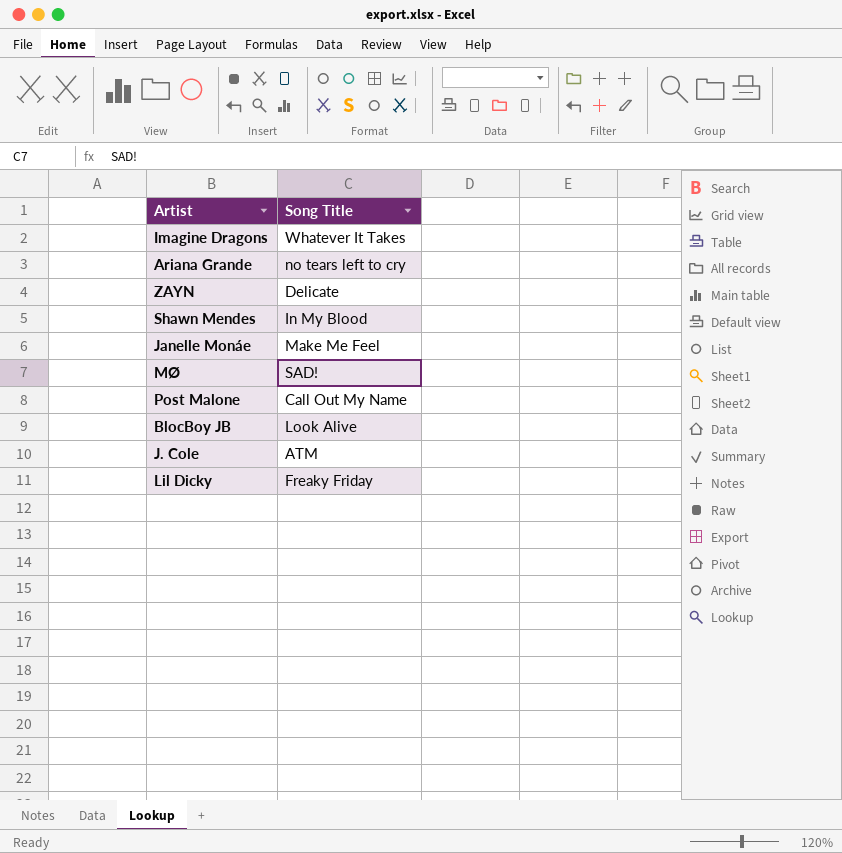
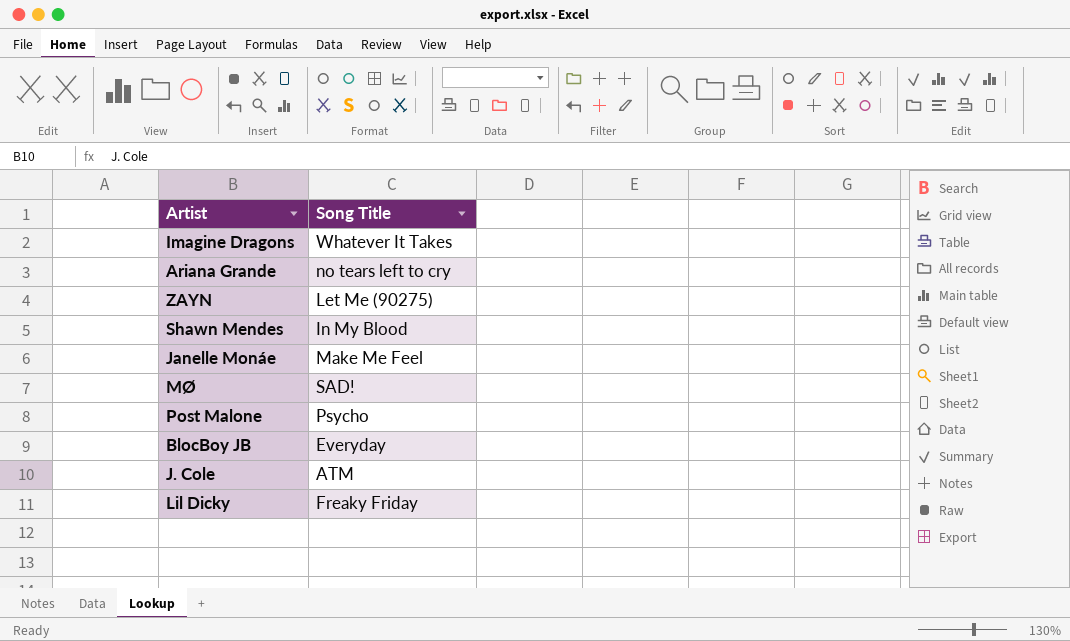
ZAYN | Song Title: Delicate -> Let Me (90275)
Post Malone | Song Title: Call Out My Name -> Psycho
BlocBoy JB | Song Title: Look Alive -> Everyday

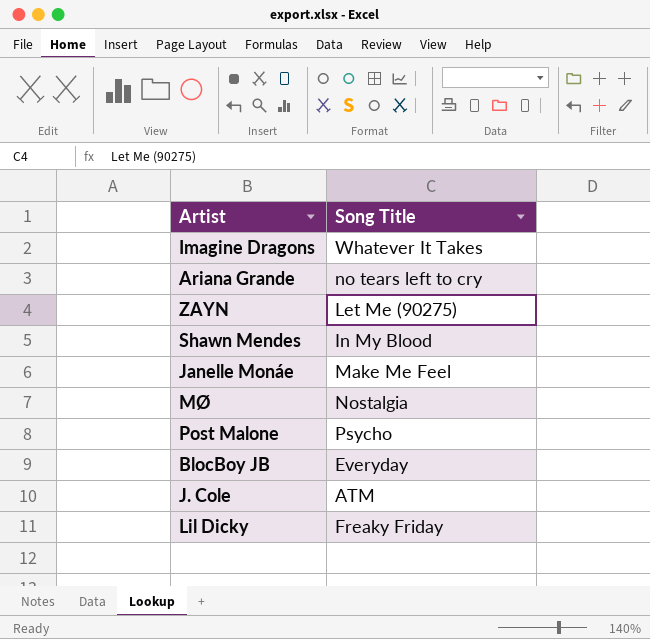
MØ | Song Title: SAD! -> Nostalgia

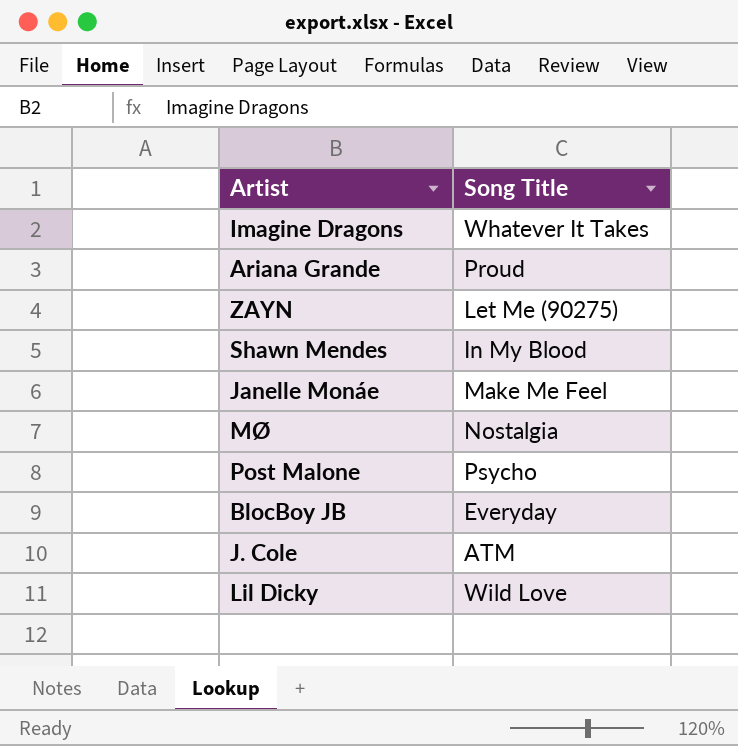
Ariana Grande | Song Title: no tears left to cry -> Proud
Lil Dicky | Song Title: Freaky Friday -> Wild Love

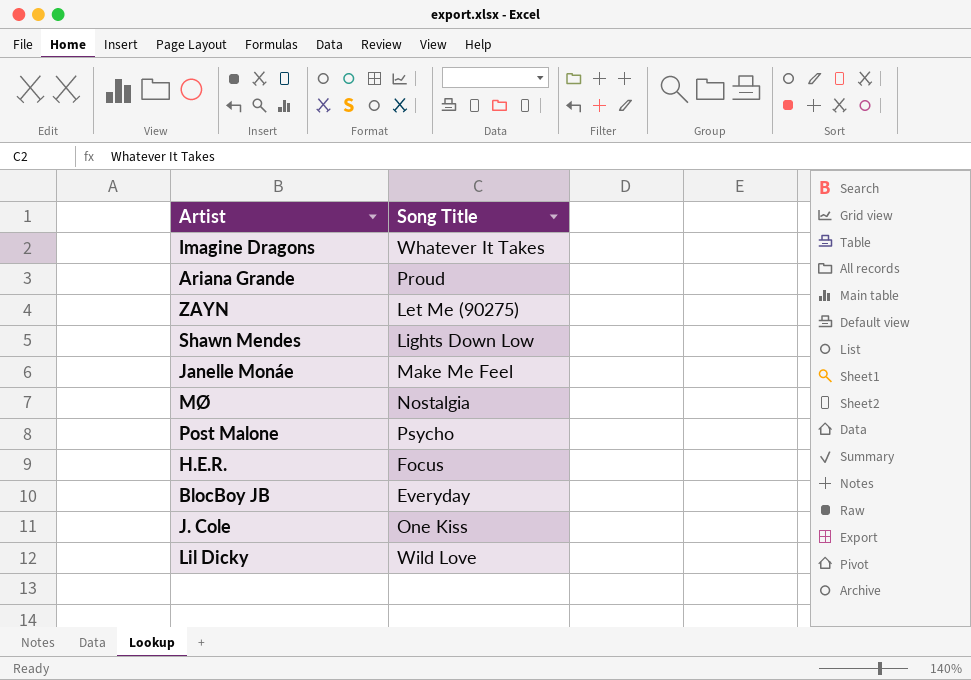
Shawn Mendes | Song Title: In My Blood -> Lights Down Low
row H.E.R.: none -> Focus
J. Cole | Song Title: ATM -> One Kiss

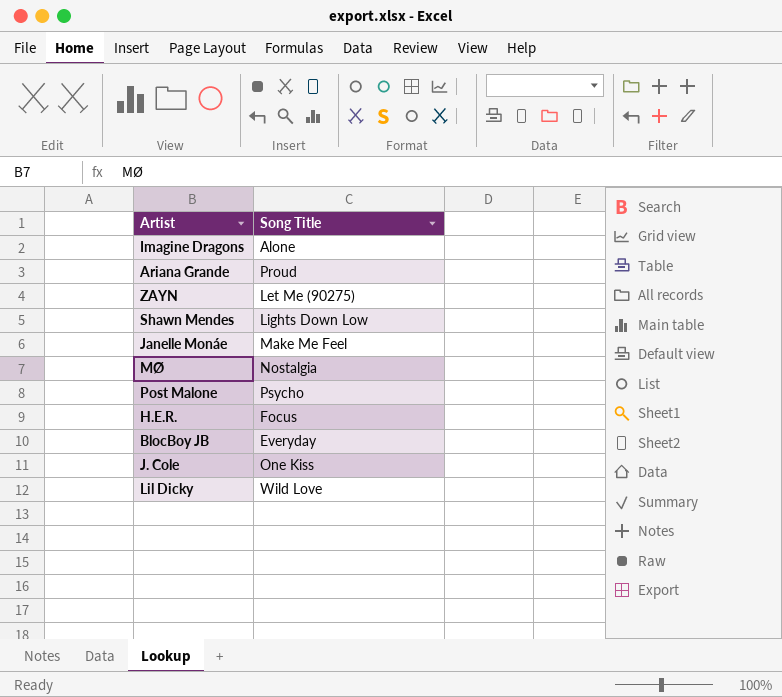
Imagine Dragons | Song Title: Whatever It Takes -> Alone

